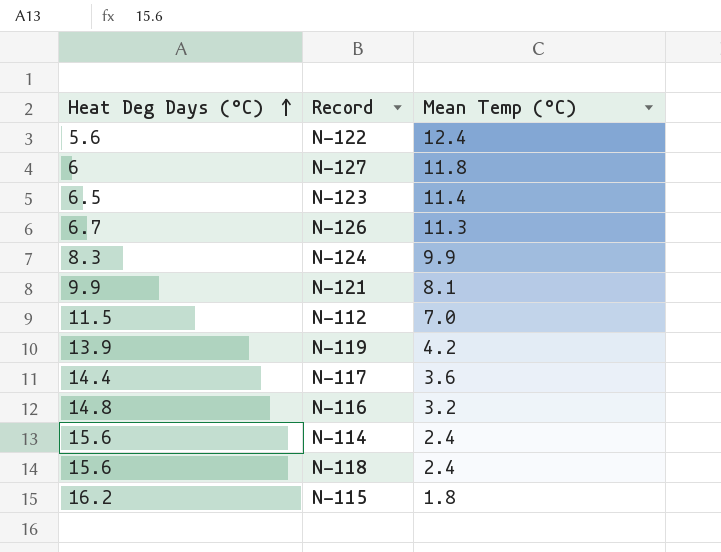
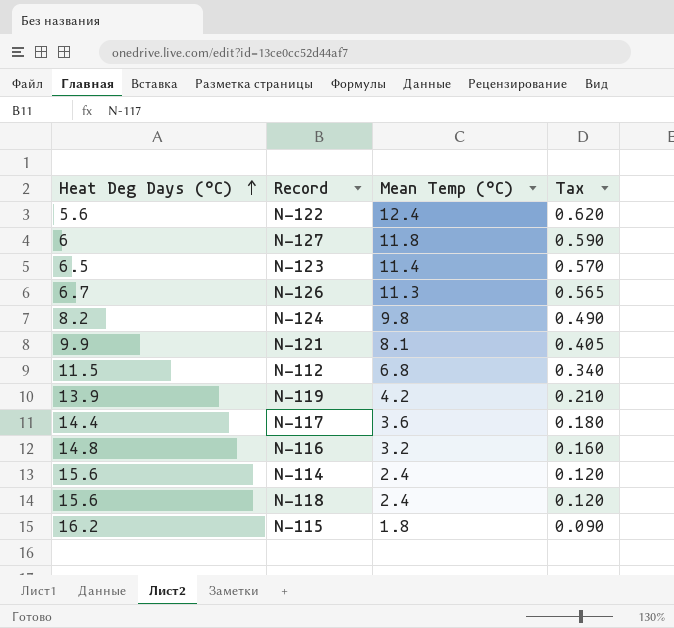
column Tax | formula: none -> [Mean Temp (°C)] * 0.05
N-124 | Heat Deg Days (°C): 8.3 -> 8.2
N-124 | Mean Temp (°C): 9.9 -> 9.8
N-112 | Mean Temp (°C): 7.0 -> 6.8

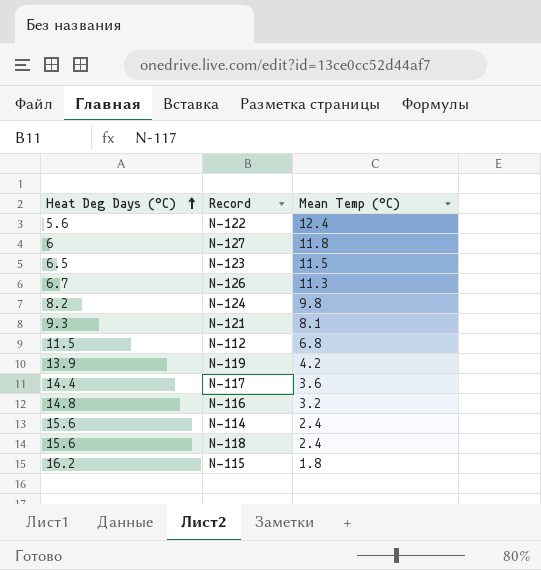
column Tax | formula: [Mean Temp (°C)] * 0.05 -> none
N-123 | Mean Temp (°C): 11.4 -> 11.5
N-121 | Heat Deg Days (°C): 9.9 -> 9.3

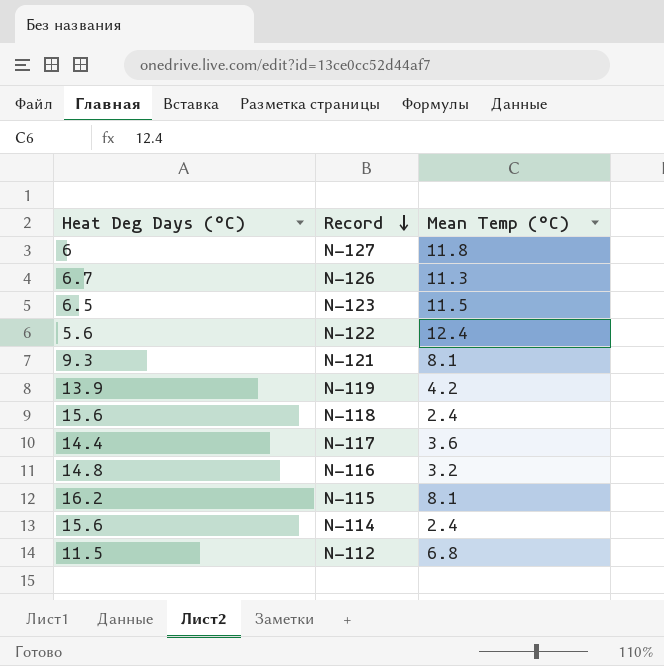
row order: Heat Deg Days (°C) ascending -> Record descending
row N-124: 8.2 | 9.8 -> none
N-115 | Mean Temp (°C): 1.8 -> 8.1

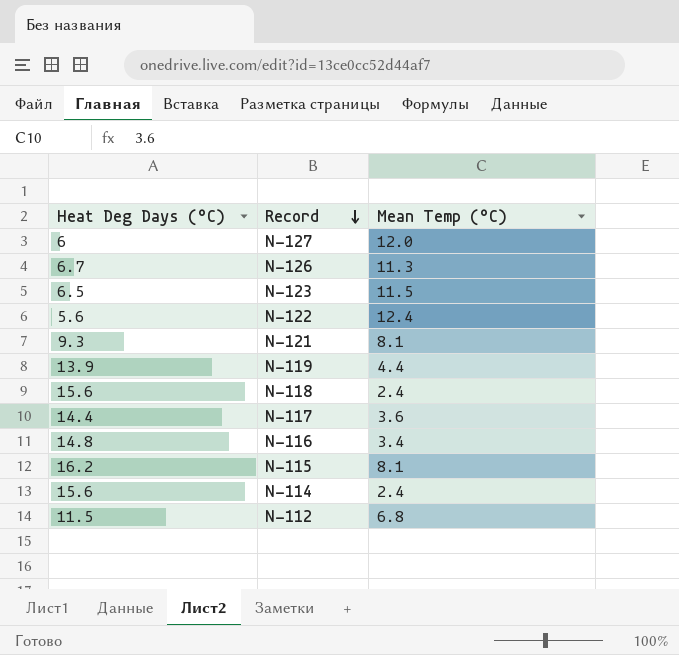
N-127 | Mean Temp (°C): 11.8 -> 12.0
N-119 | Mean Temp (°C): 4.2 -> 4.4
N-116 | Mean Temp (°C): 3.2 -> 3.4

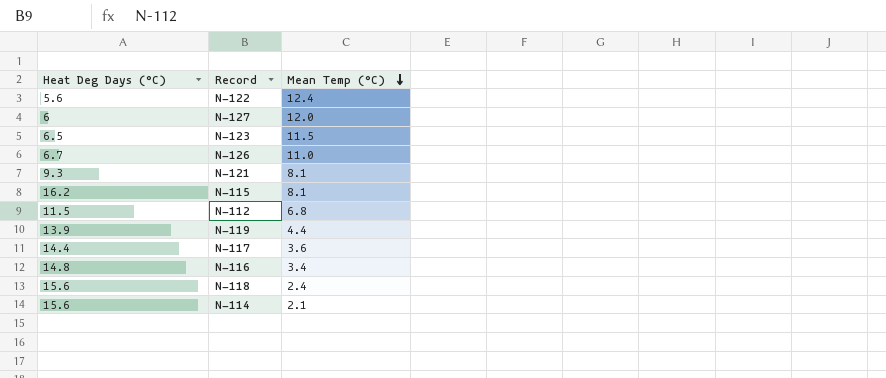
row order: Record descending -> Mean Temp (°C) descending
N-126 | Mean Temp (°C): 11.3 -> 11.0
N-114 | Mean Temp (°C): 2.4 -> 2.1

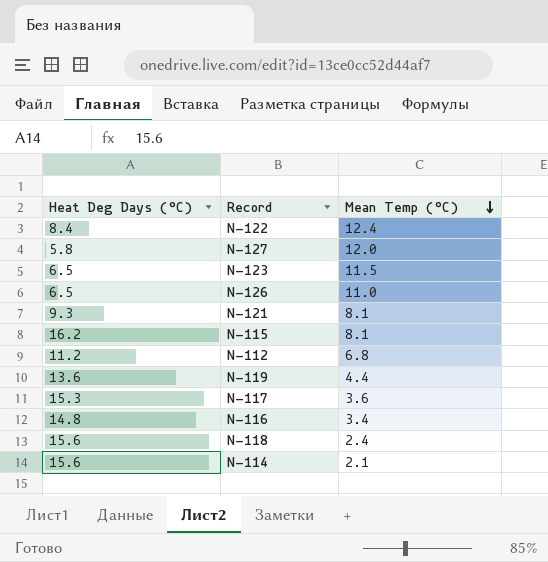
N-122 | Heat Deg Days (°C): 5.6 -> 8.4
N-127 | Heat Deg Days (°C): 6 -> 5.8
N-126 | Heat Deg Days (°C): 6.7 -> 6.5
N-112 | Heat Deg Days (°C): 11.5 -> 11.2
N-119 | Heat Deg Days (°C): 13.9 -> 13.6
N-117 | Heat Deg Days (°C): 14.4 -> 15.3

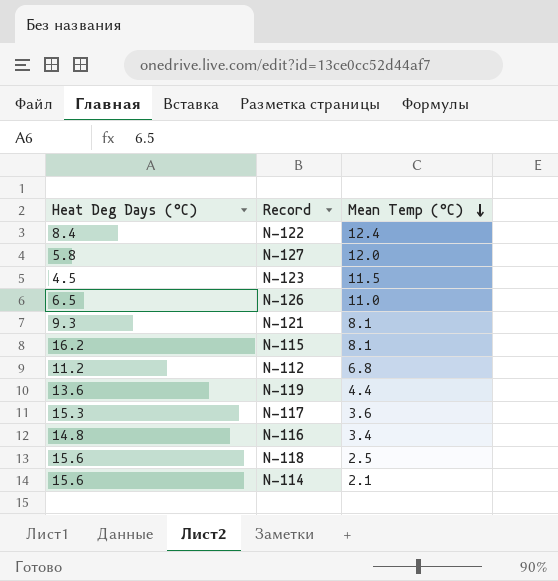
N-123 | Heat Deg Days (°C): 6.5 -> 4.5
N-118 | Mean Temp (°C): 2.4 -> 2.5

